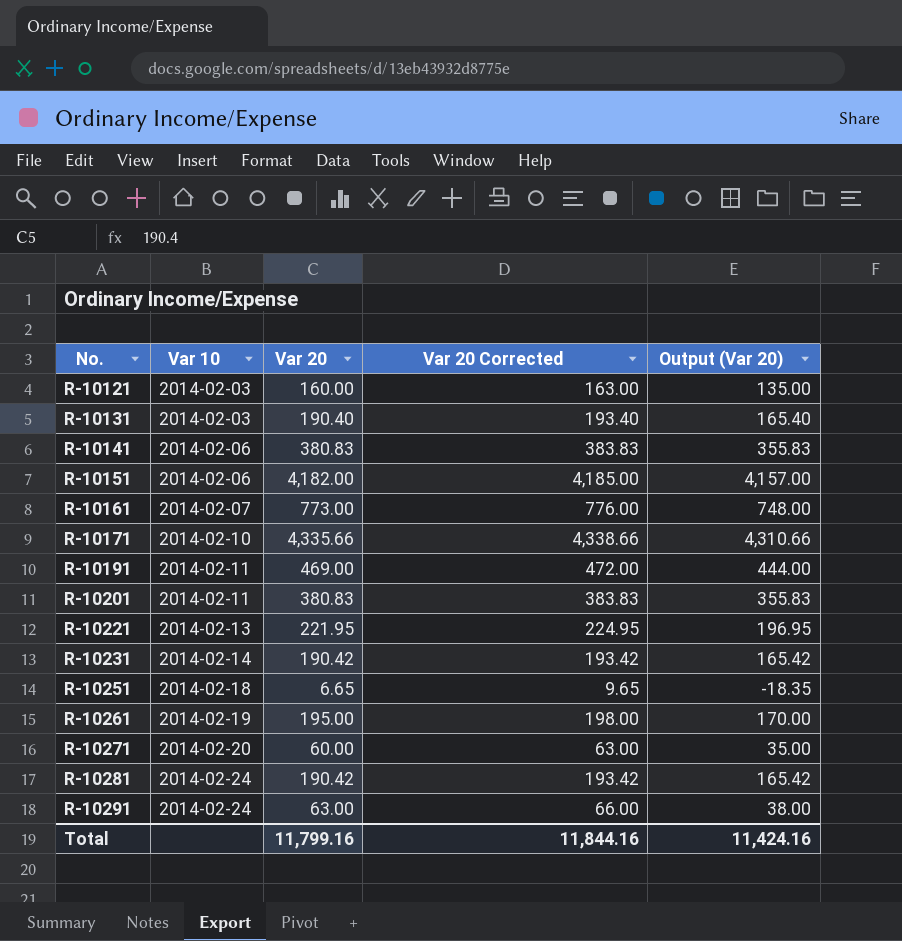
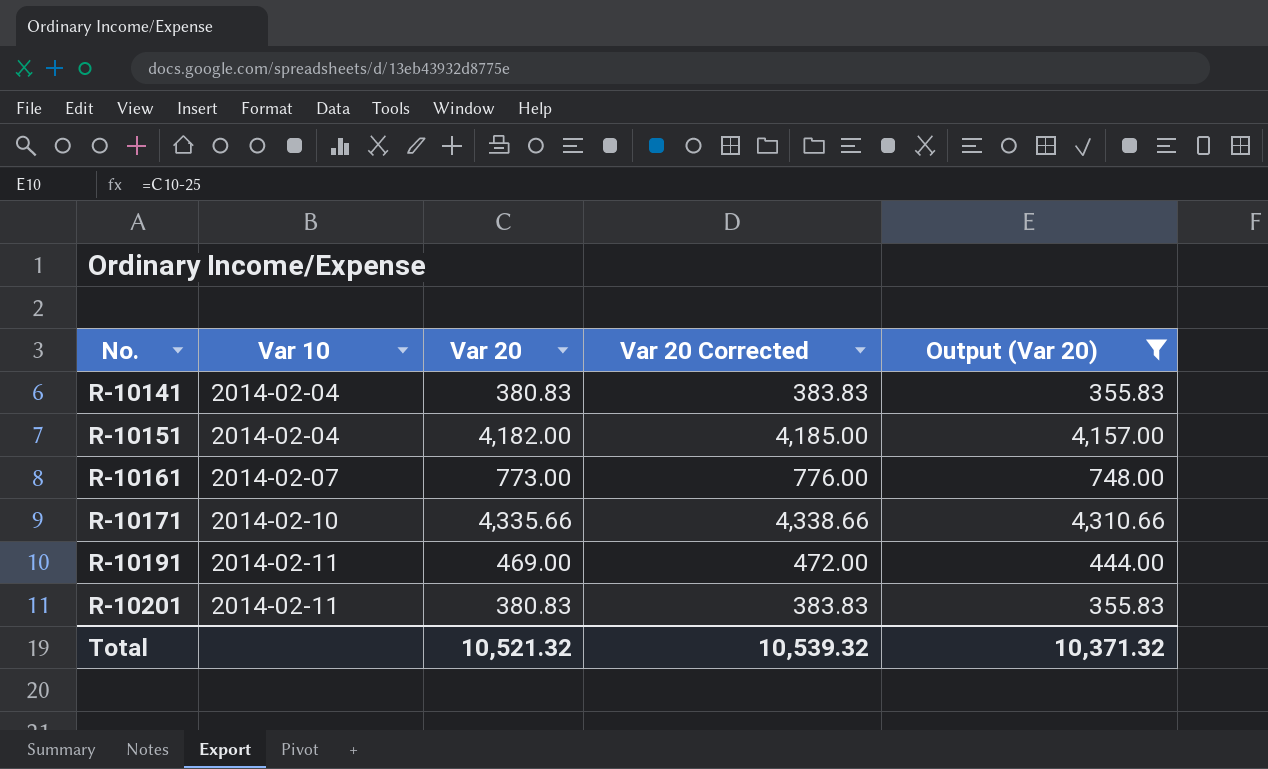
filter: none -> Output (Var 20) >= 355.83
R-10141 | Var 10: 2014-02-06 -> 2014-02-04
R-10151 | Var 10: 2014-02-06 -> 2014-02-04
Total | Var 20: 11,799.16 -> 10,521.32
Total | Var 20 Corrected: 11,844.16 -> 10,539.32
Total | Output (Var 20): 11,424.16 -> 10,371.32

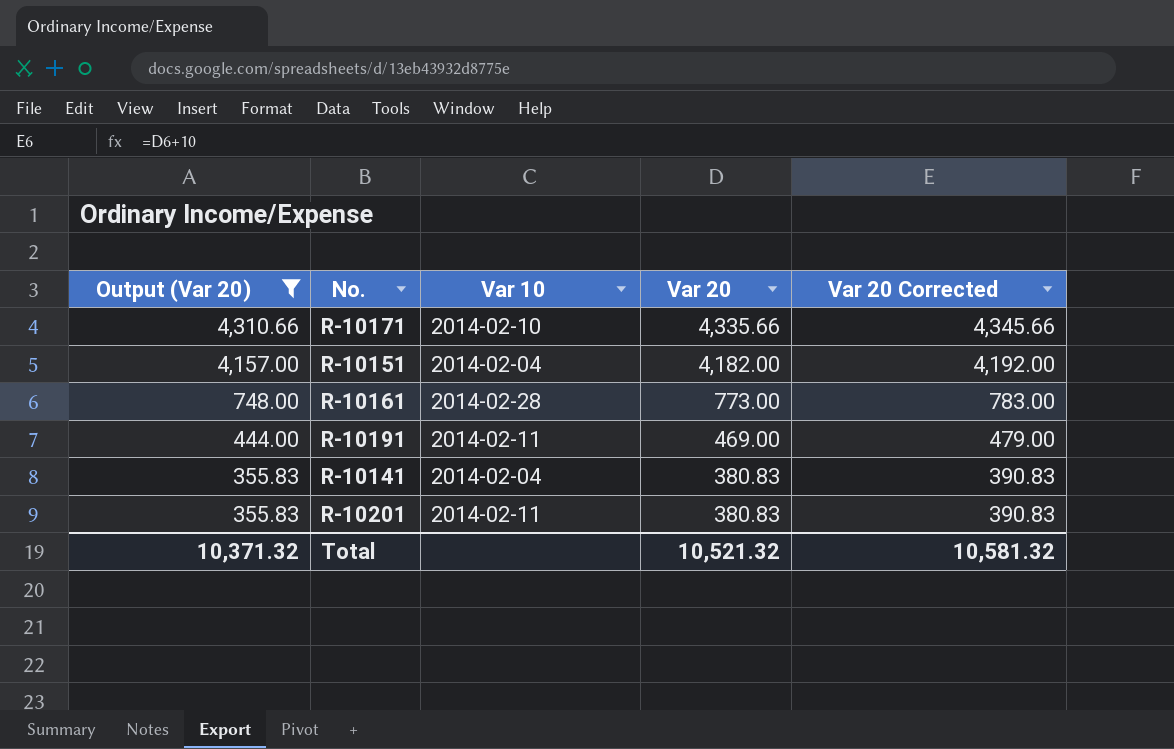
row order: No. ascending -> Output (Var 20) descending
column Output (Var 20) | position: 5 -> 1
column Var 20 Corrected | formula: [Var 20] + 3 -> [Var 20] + 10
R-10161 | Var 10: 2014-02-07 -> 2014-02-28
Total | Var 20 Corrected: 10,539.32 -> 10,581.32

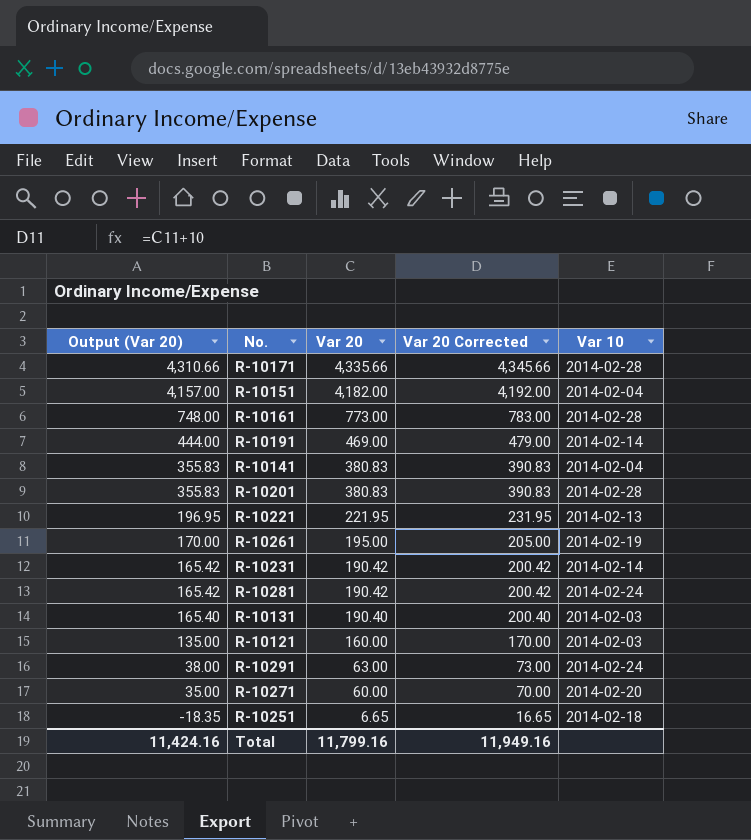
filter: Output (Var 20) >= 355.83 -> none
column Var 10 | position: 3 -> 5
R-10171 | Var 10: 2014-02-10 -> 2014-02-28
R-10191 | Var 10: 2014-02-11 -> 2014-02-14
R-10201 | Var 10: 2014-02-11 -> 2014-02-28
Total | Output (Var 20): 10,371.32 -> 11,424.16
Total | Var 20: 10,521.32 -> 11,799.16
Total | Var 20 Corrected: 10,581.32 -> 11,949.16

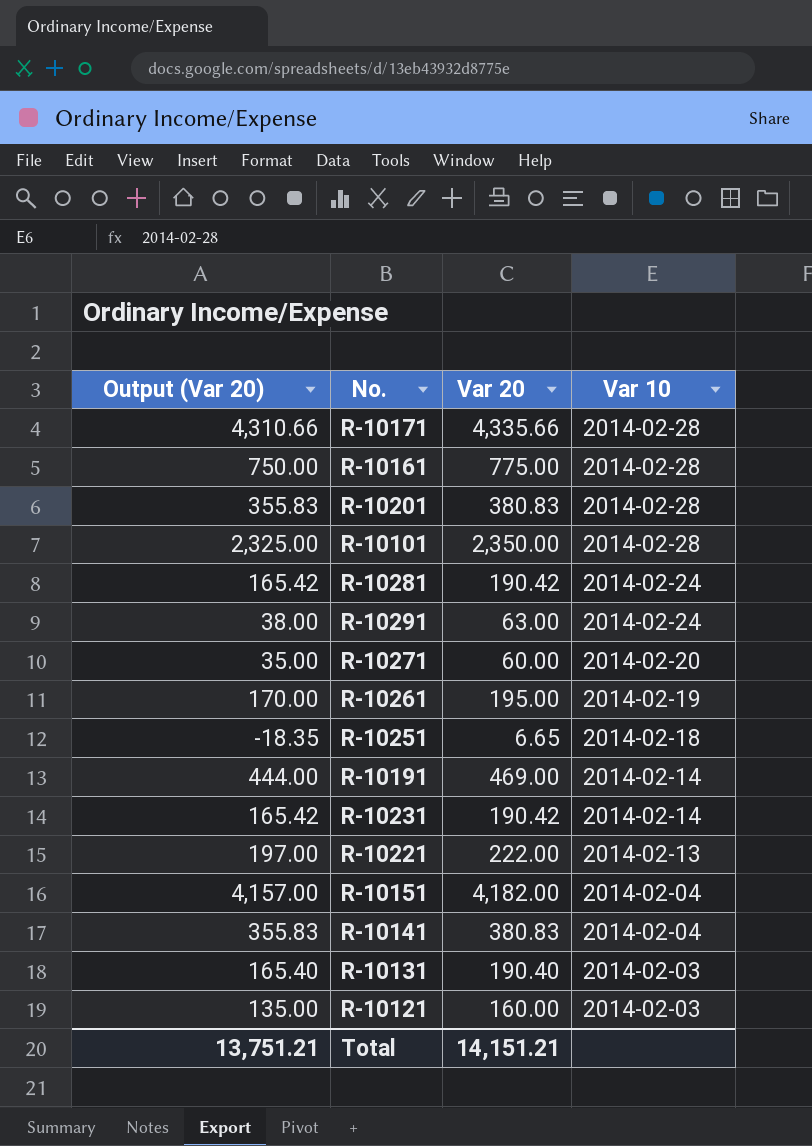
row order: Output (Var 20) descending -> Var 10 descending
column Var 20 Corrected | formula: [Var 20] + 10 -> none
R-10161 | Output (Var 20): 748.00 -> 750.00
R-10161 | Var 20: 773.00 -> 775.00
row R-10101: none -> 2,325.00 | 2,350.00 | 2014-02-28
R-10221 | Output (Var 20): 196.95 -> 197.00
R-10221 | Var 20: 221.95 -> 222.00
Total | Output (Var 20): 11,424.16 -> 13,751.21
Total | Var 20: 11,799.16 -> 14,151.21

